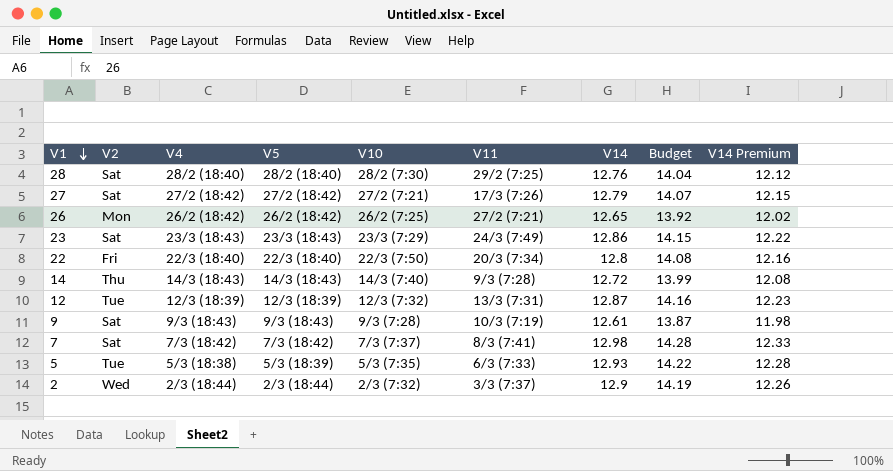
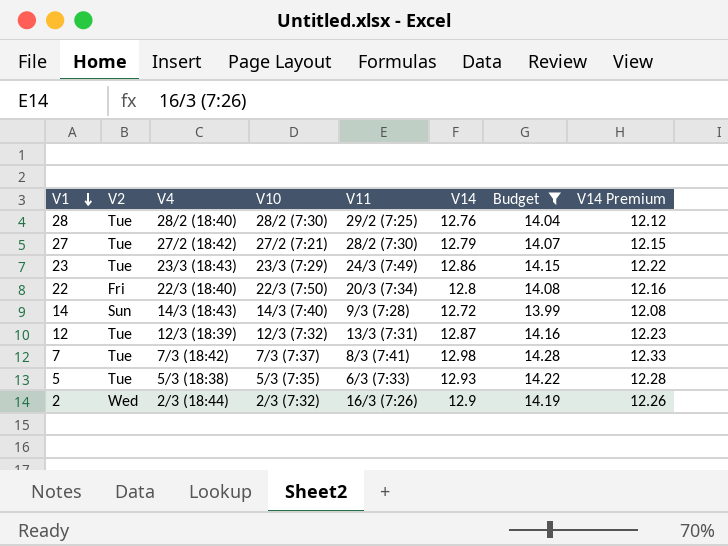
filter: none -> Budget >= 13.99
column V5 | position: 4 -> none
28 | V2: Sat -> Tue
27 | V2: Sat -> Tue
27 | V11: 17/3 (7:26) -> 28/2 (7:30)
23 | V2: Sat -> Tue
14 | V2: Thu -> Sun
7 | V2: Sat -> Tue
2 | V11: 3/3 (7:37) -> 16/3 (7:26)

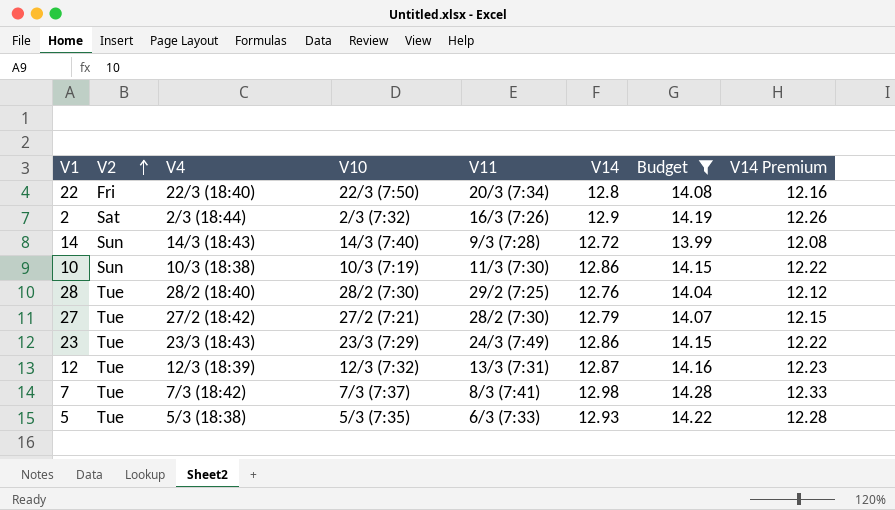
row order: V1 descending -> V2 ascending
2 | V2: Wed -> Sat
row 10: none -> Sun | 10/3 (18:38) | 10/3 (7:19) | 11/3 (7:30) | 12.86 | 14.15 | 12.22

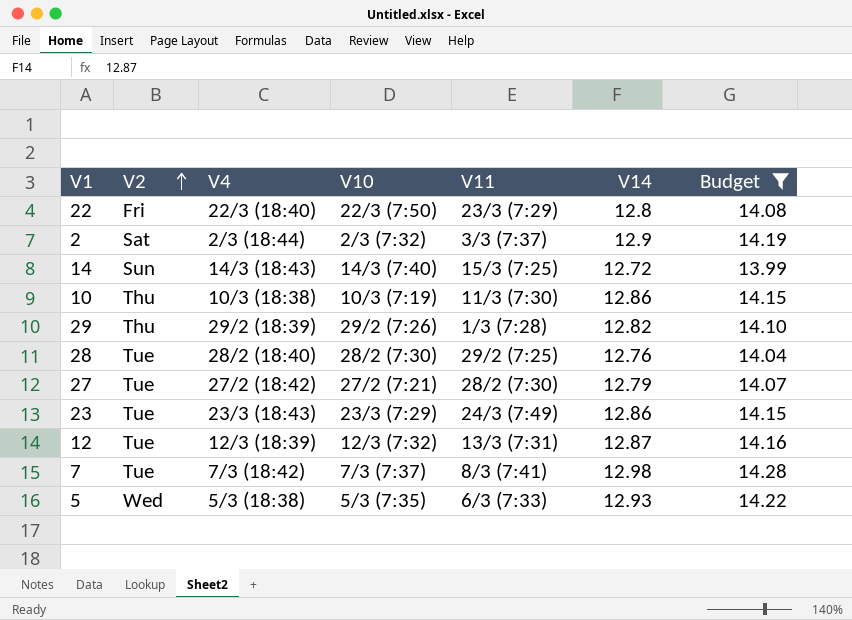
column V14 Premium | formula: [V14] * 0.95 -> none
22 | V11: 20/3 (7:34) -> 23/3 (7:29)
2 | V11: 16/3 (7:26) -> 3/3 (7:37)
14 | V11: 9/3 (7:28) -> 15/3 (7:25)
10 | V2: Sun -> Thu
row 29: none -> Thu | 29/2 (18:39) | 29/2 (7:26) | 1/3 (7:28) | 12.82 | 14.10
5 | V2: Tue -> Wed

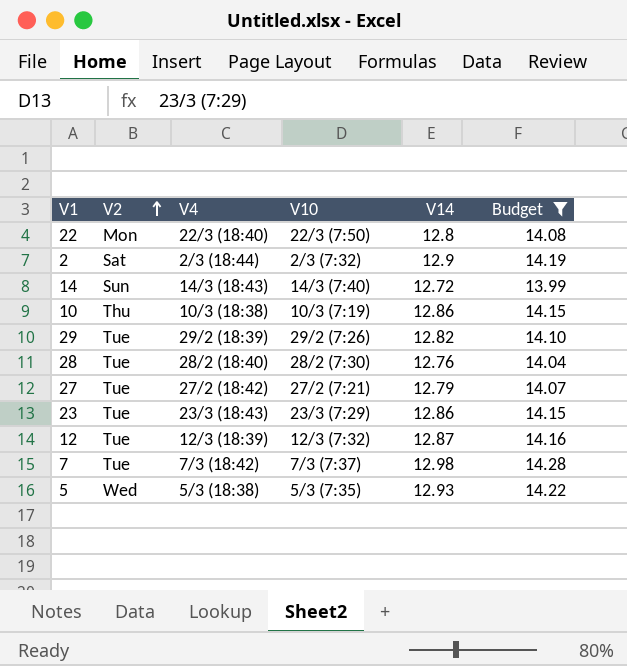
column V11 | position: 5 -> none
22 | V2: Fri -> Mon
29 | V2: Thu -> Tue

